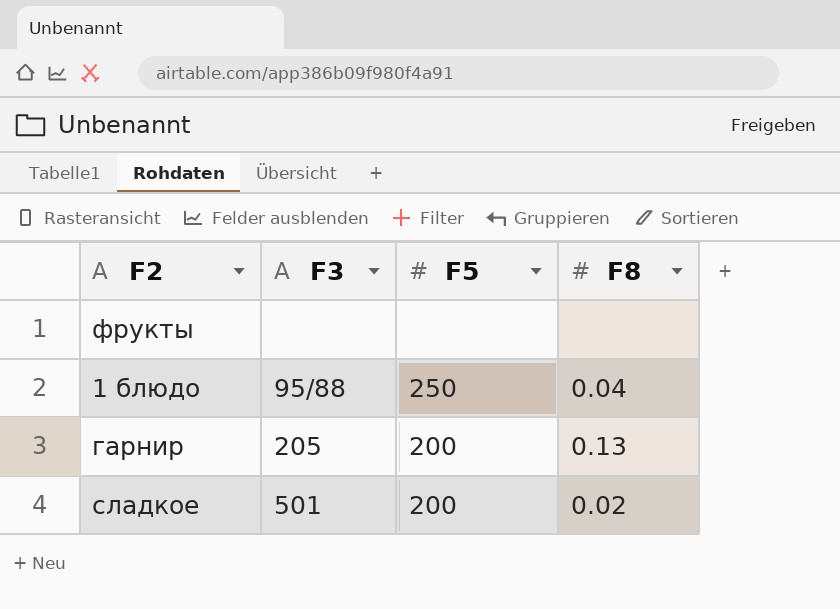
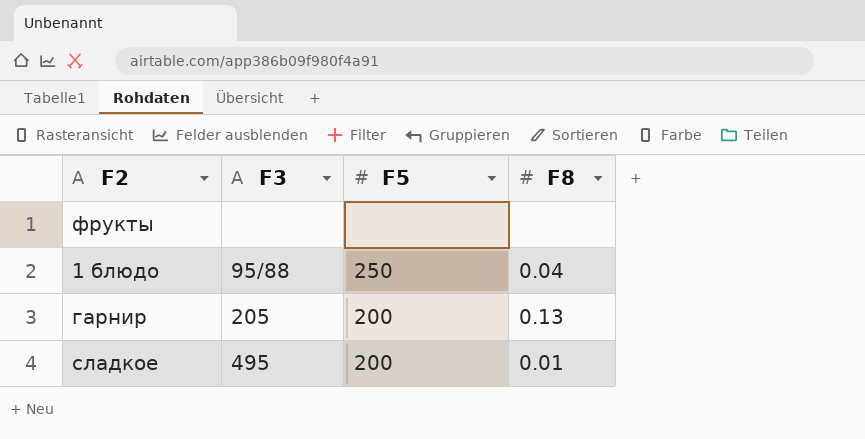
сладкое | F3: 501 -> 495
сладкое | F8: 0.02 -> 0.01

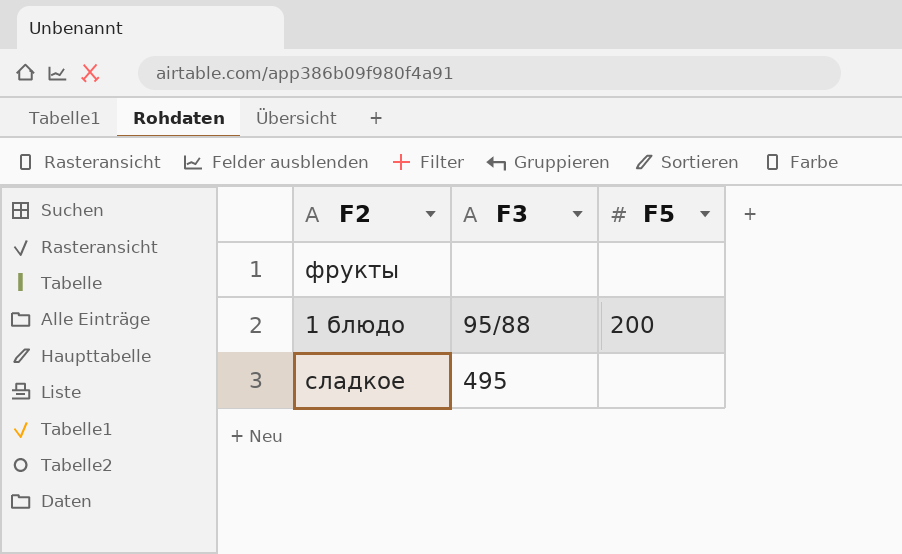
column F8 | position: 4 -> none
row гарнир: 205 | 200 | 0.13 -> none
1 блюдо | F5: 250 -> 200
сладкое | F5: 200 -> none

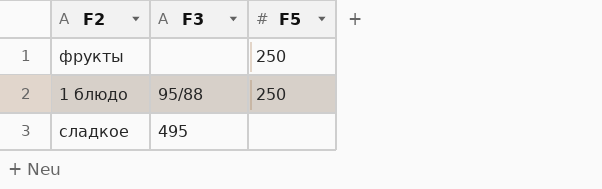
фрукты | F5: none -> 250
1 блюдо | F5: 200 -> 250

